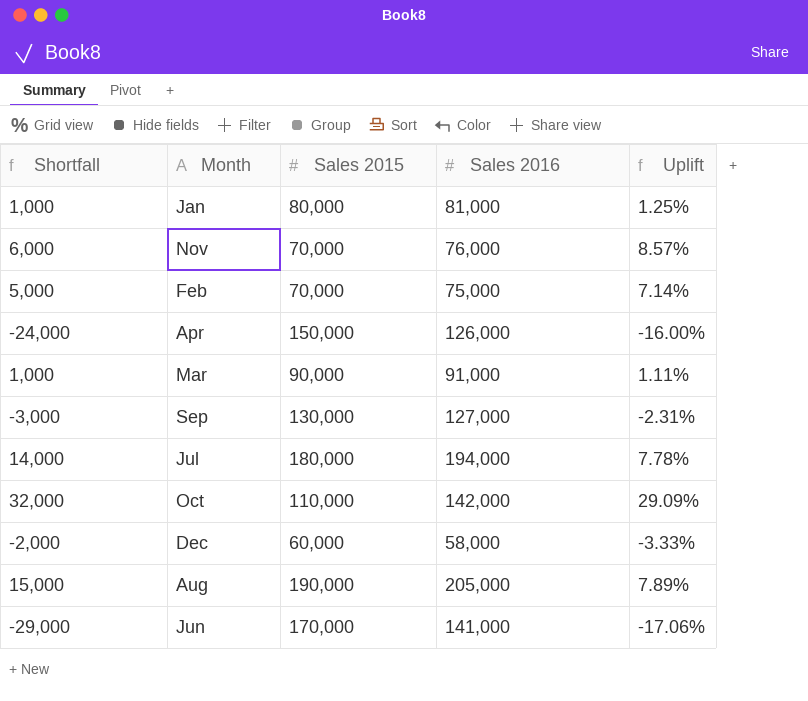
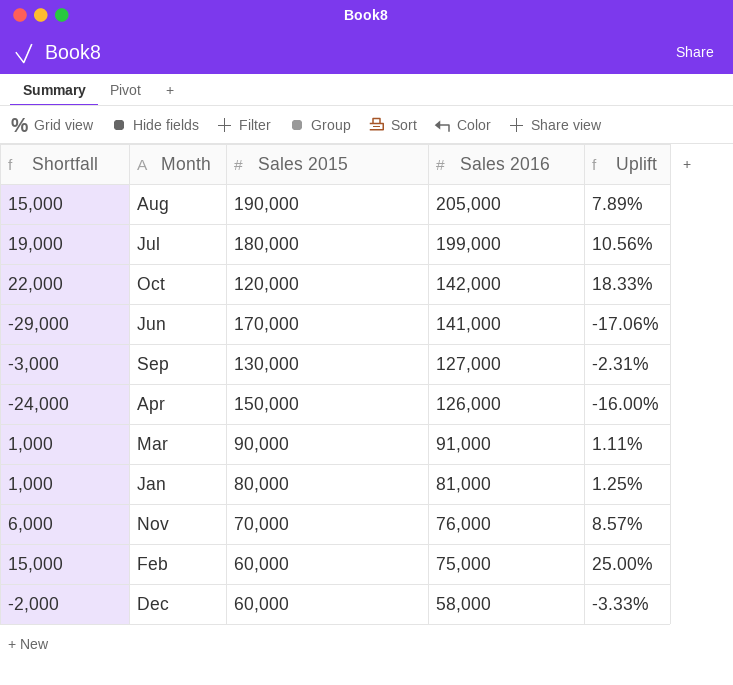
row order: none -> Sales 2016 descending
Jul | Shortfall: 14,000 -> 19,000
Jul | Sales 2016: 194,000 -> 199,000
Jul | Uplift: 7.78% -> 10.56%
Oct | Shortfall: 32,000 -> 22,000
Oct | Sales 2015: 110,000 -> 120,000
Oct | Uplift: 29.09% -> 18.33%
Feb | Shortfall: 5,000 -> 15,000
Feb | Sales 2015: 70,000 -> 60,000
Feb | Uplift: 7.14% -> 25.00%

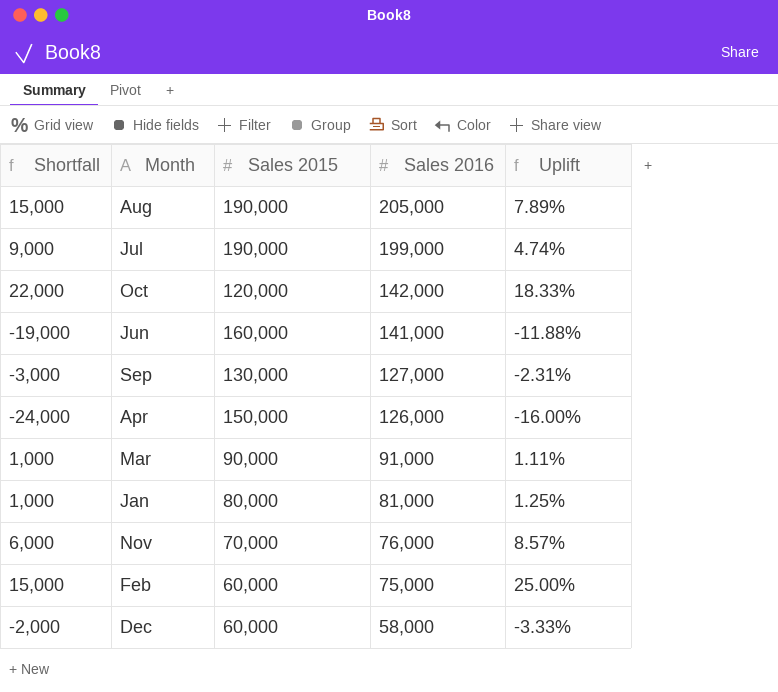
Jul | Shortfall: 19,000 -> 9,000
Jul | Sales 2015: 180,000 -> 190,000
Jul | Uplift: 10.56% -> 4.74%
Jun | Shortfall: -29,000 -> -19,000
Jun | Sales 2015: 170,000 -> 160,000
Jun | Uplift: -17.06% -> -11.88%

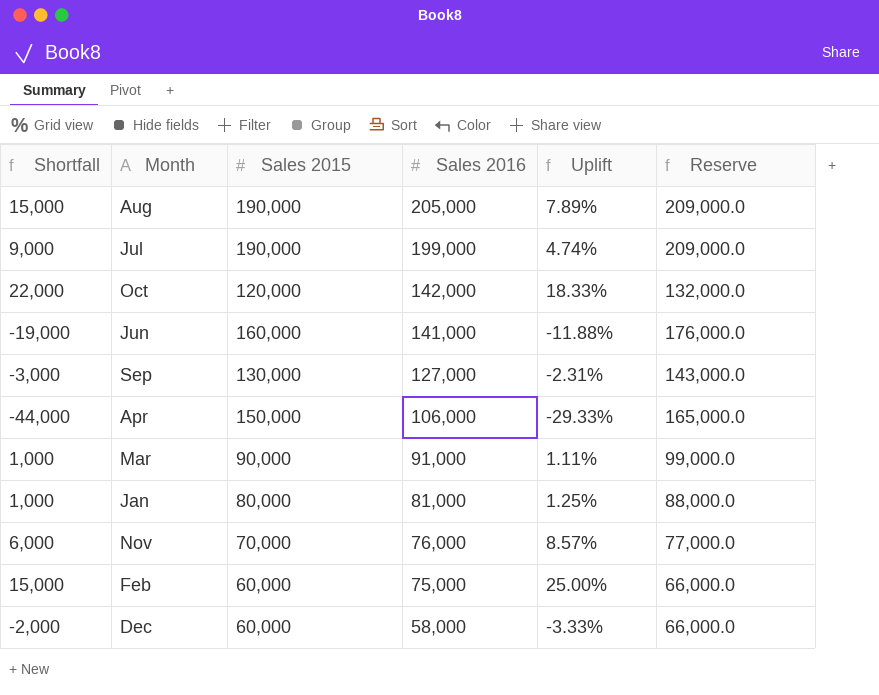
column Reserve | formula: none -> [Sales 2015] * 1.1
Apr | Shortfall: -24,000 -> -44,000
Apr | Sales 2016: 126,000 -> 106,000
Apr | Uplift: -16.00% -> -29.33%

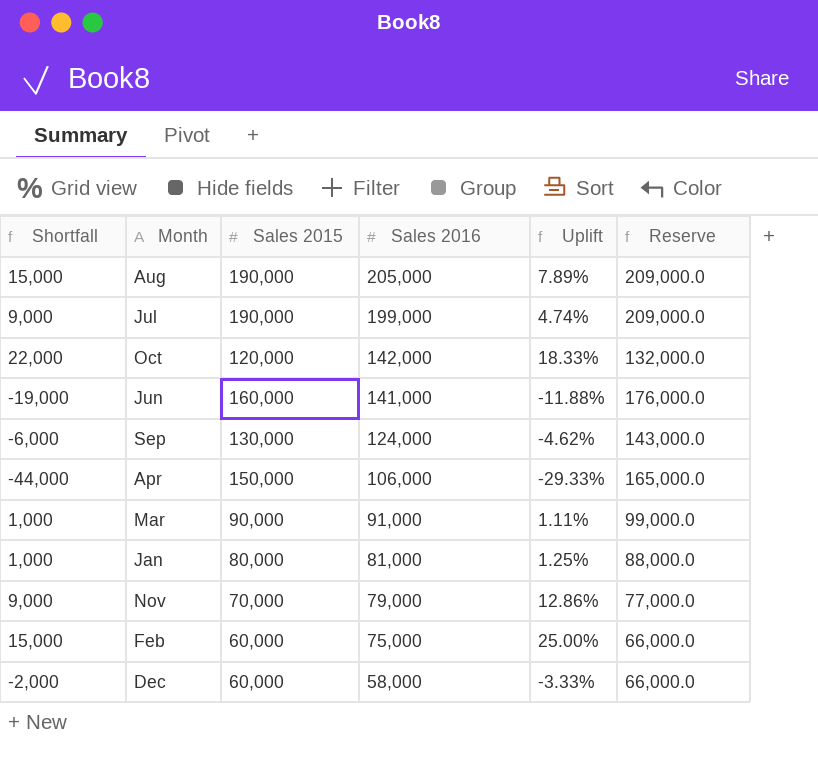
Sep | Shortfall: -3,000 -> -6,000
Sep | Sales 2016: 127,000 -> 124,000
Sep | Uplift: -2.31% -> -4.62%
Nov | Shortfall: 6,000 -> 9,000
Nov | Sales 2016: 76,000 -> 79,000
Nov | Uplift: 8.57% -> 12.86%

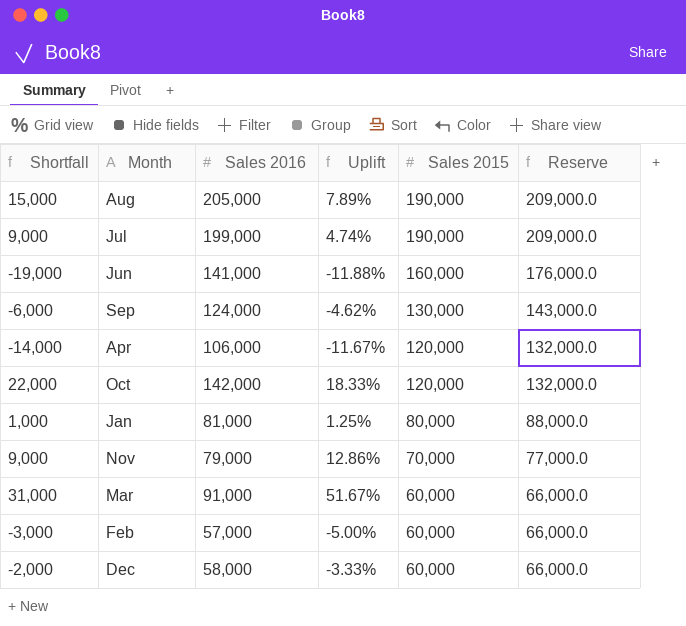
row order: Sales 2016 descending -> Sales 2015 descending
column Sales 2015 | position: 3 -> 5
Apr | Shortfall: -44,000 -> -14,000
Apr | Uplift: -29.33% -> -11.67%
Apr | Sales 2015: 150,000 -> 120,000
Apr | Reserve: 165,000.0 -> 132,000.0
Mar | Shortfall: 1,000 -> 31,000
Mar | Uplift: 1.11% -> 51.67%
Mar | Sales 2015: 90,000 -> 60,000
Mar | Reserve: 99,000.0 -> 66,000.0
Feb | Shortfall: 15,000 -> -3,000
Feb | Sales 2016: 75,000 -> 57,000
Feb | Uplift: 25.00% -> -5.00%

